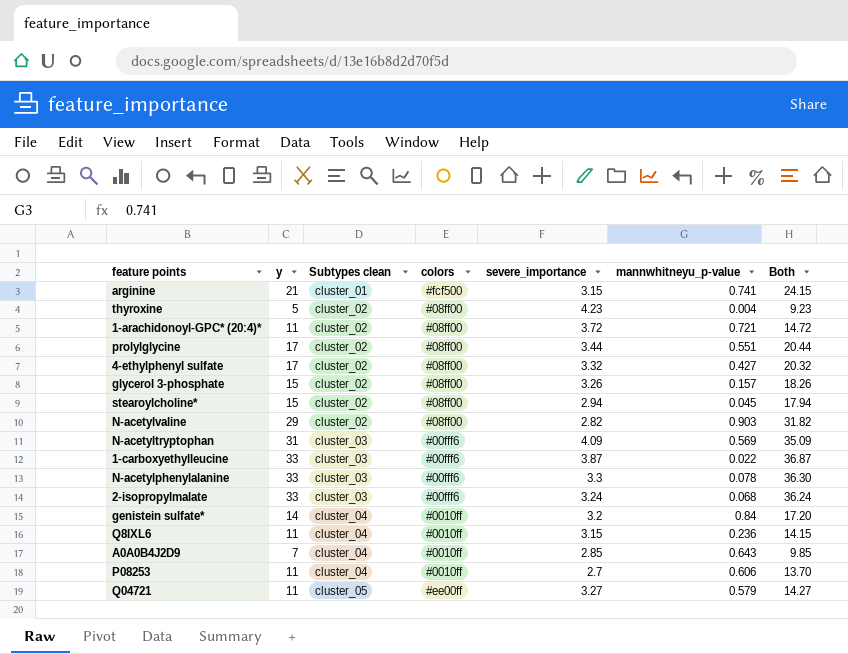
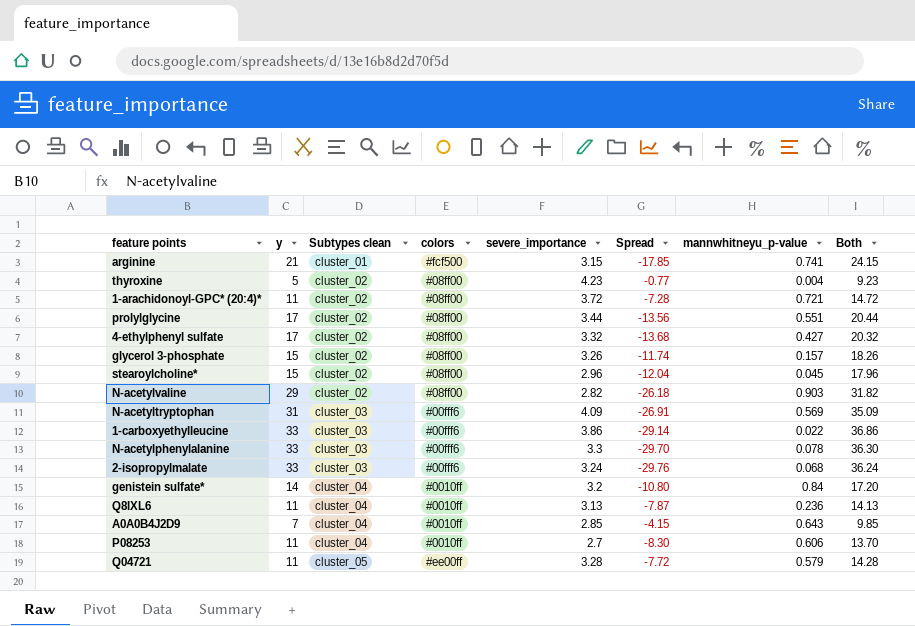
column Spread | formula: none -> [severe_importance] - [y]
stearoylcholine* | severe_importance: 2.94 -> 2.96
stearoylcholine* | Both: 17.94 -> 17.96
1-carboxyethylleucine | severe_importance: 3.87 -> 3.86
1-carboxyethylleucine | Both: 36.87 -> 36.86
Q8IXL6 | severe_importance: 3.15 -> 3.13
Q8IXL6 | Both: 14.15 -> 14.13
Q04721 | severe_importance: 3.27 -> 3.28
Q04721 | Both: 14.27 -> 14.28

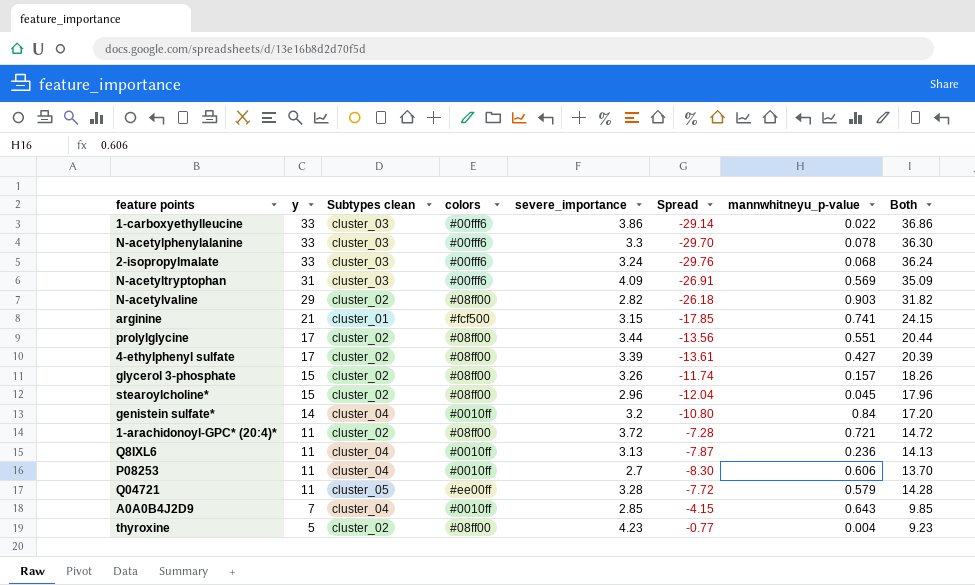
row order: Subtypes clean ascending -> y descending
4-ethylphenyl sulfate | severe_importance: 3.32 -> 3.39
4-ethylphenyl sulfate | Spread: -13.68 -> -13.61
4-ethylphenyl sulfate | Both: 20.32 -> 20.39

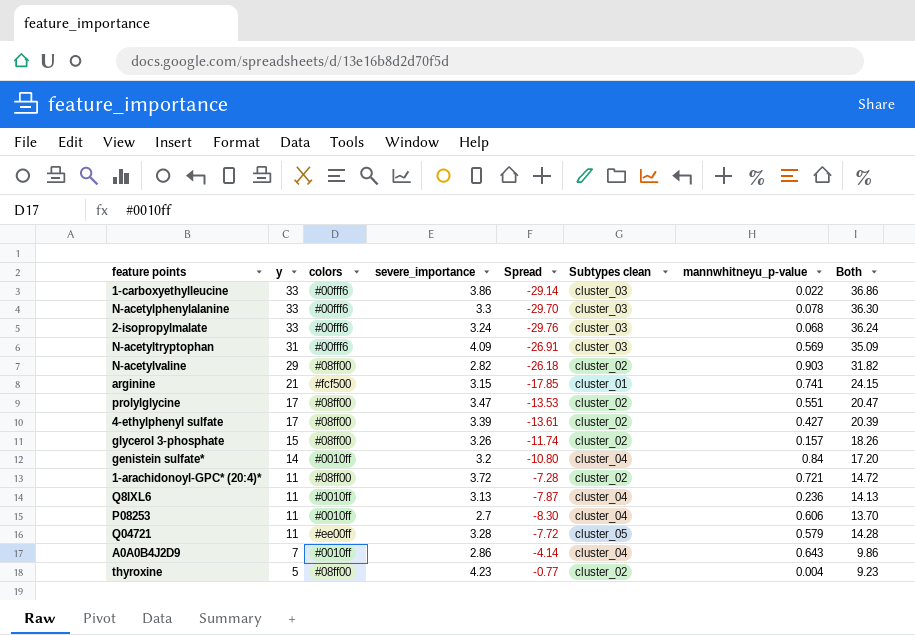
column Subtypes clean | position: 3 -> 6
row stearoylcholine*: 15 | cluster_02 | #08ff00 | 2.96 | -12.04 | 0.045 | 17.96 -> none
prolylglycine | severe_importance: 3.44 -> 3.47
prolylglycine | Spread: -13.56 -> -13.53
prolylglycine | Both: 20.44 -> 20.47
A0A0B4J2D9 | severe_importance: 2.85 -> 2.86
A0A0B4J2D9 | Spread: -4.15 -> -4.14
A0A0B4J2D9 | Both: 9.85 -> 9.86

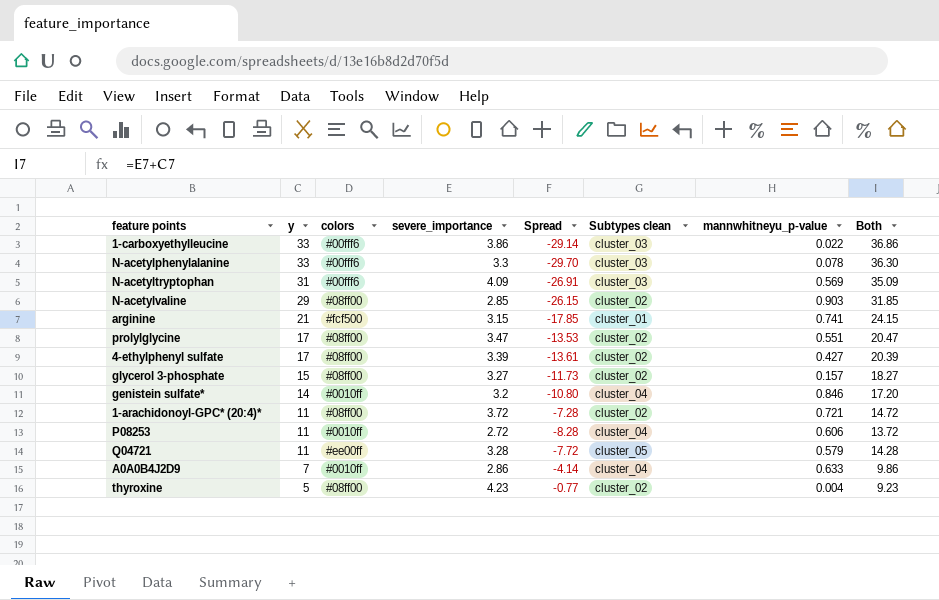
row 2-isopropylmalate: 33 | #00fff6 | 3.24 | -29.76 | cluster_03 | 0.068 | 36.24 -> none
row Q8IXL6: 11 | #0010ff | 3.13 | -7.87 | cluster_04 | 0.236 | 14.13 -> none
N-acetylvaline | severe_importance: 2.82 -> 2.85
N-acetylvaline | Spread: -26.18 -> -26.15
N-acetylvaline | Both: 31.82 -> 31.85
glycerol 3-phosphate | severe_importance: 3.26 -> 3.27
glycerol 3-phosphate | Spread: -11.74 -> -11.73
glycerol 3-phosphate | Both: 18.26 -> 18.27
genistein sulfate* | mannwhitneyu_p-value: 0.84 -> 0.846
P08253 | severe_importance: 2.7 -> 2.72
P08253 | Spread: -8.30 -> -8.28
P08253 | Both: 13.70 -> 13.72
A0A0B4J2D9 | mannwhitneyu_p-value: 0.643 -> 0.633

